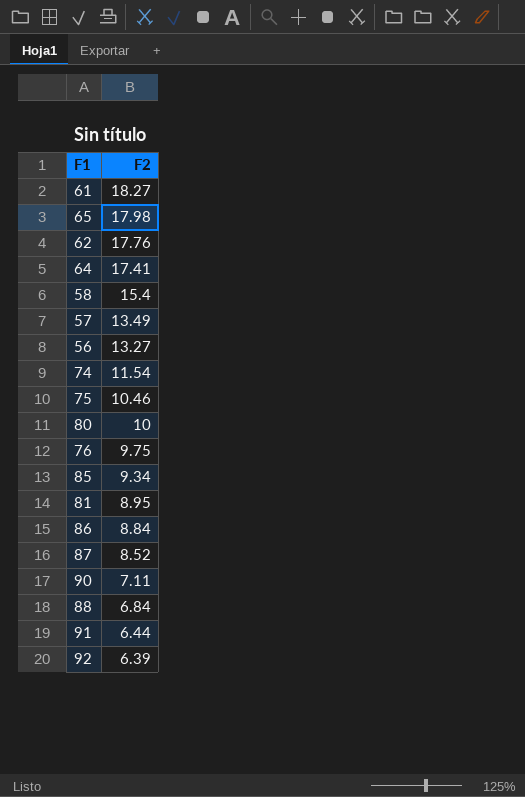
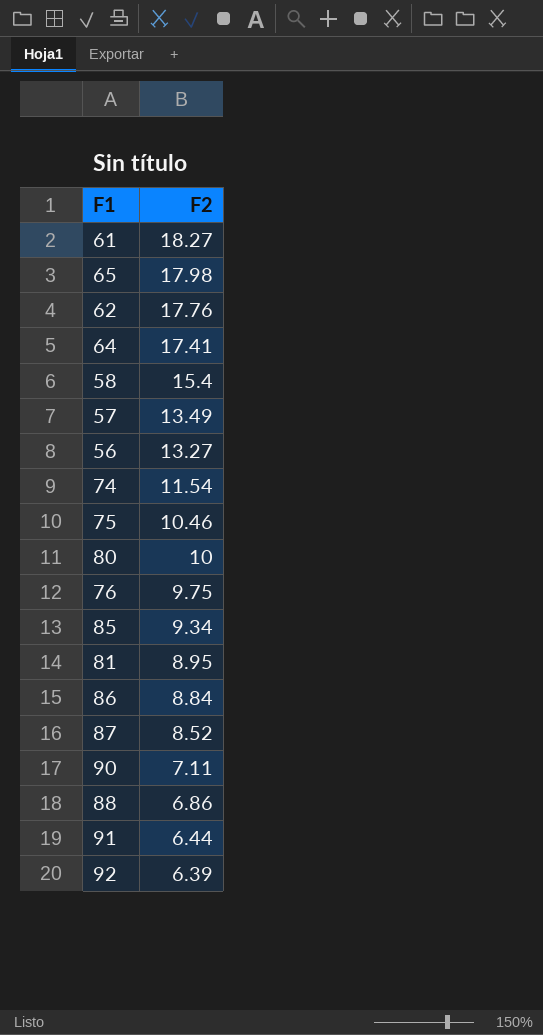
88 | F2: 6.84 -> 6.86

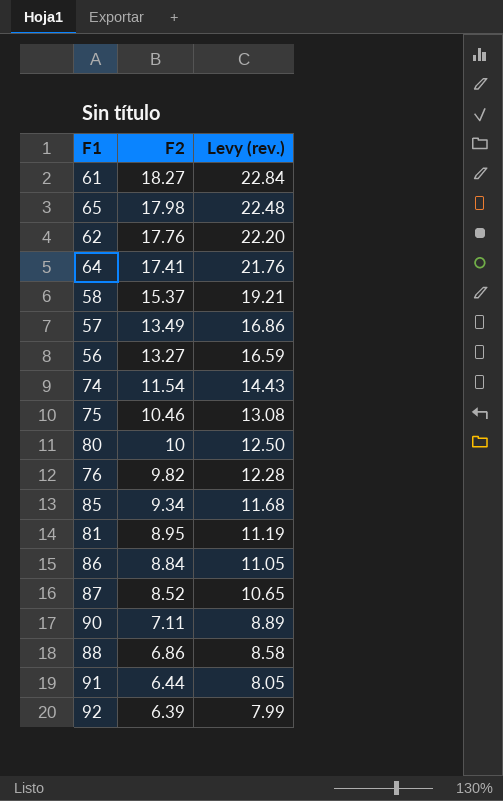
column Levy (rev.) | formula: none -> [F2] * 1.25
58 | F2: 15.4 -> 15.37
76 | F2: 9.75 -> 9.82

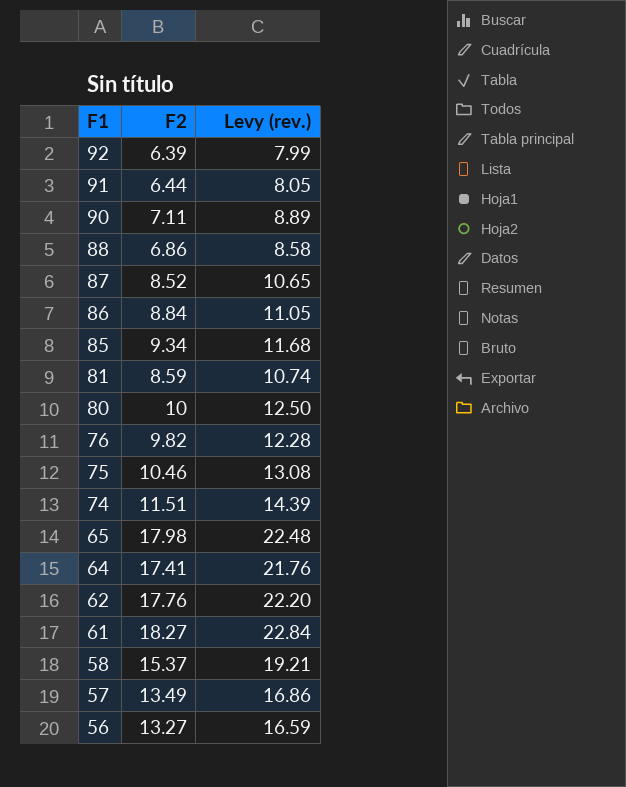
row order: F2 descending -> F1 descending
81 | F2: 8.95 -> 8.59
81 | Levy (rev.): 11.19 -> 10.74
74 | F2: 11.54 -> 11.51
74 | Levy (rev.): 14.43 -> 14.39

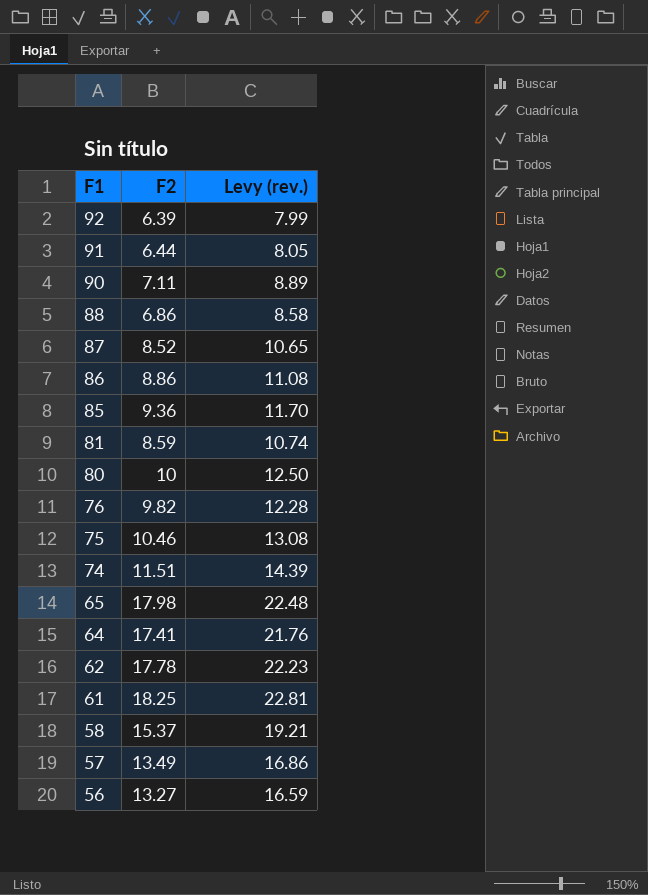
86 | F2: 8.84 -> 8.86
86 | Levy (rev.): 11.05 -> 11.08
85 | F2: 9.34 -> 9.36
85 | Levy (rev.): 11.68 -> 11.70
62 | F2: 17.76 -> 17.78
62 | Levy (rev.): 22.20 -> 22.23
61 | F2: 18.27 -> 18.25
61 | Levy (rev.): 22.84 -> 22.81

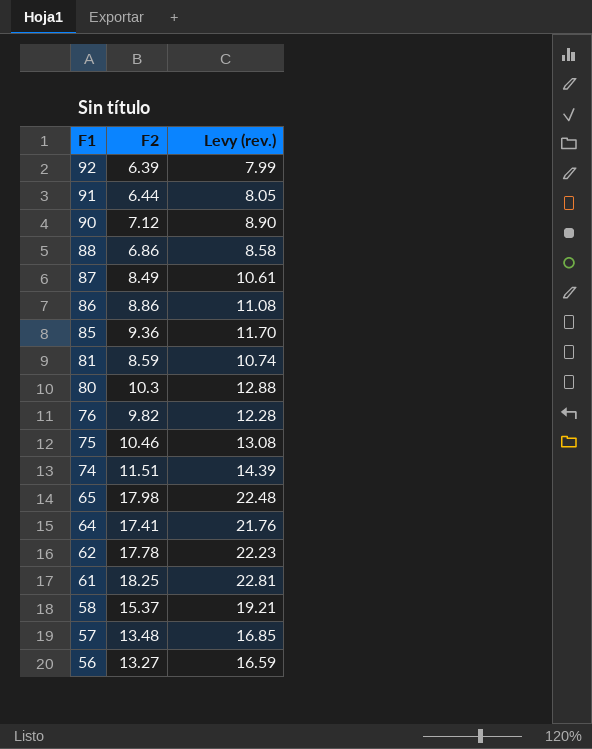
90 | F2: 7.11 -> 7.12
90 | Levy (rev.): 8.89 -> 8.90
87 | F2: 8.52 -> 8.49
87 | Levy (rev.): 10.65 -> 10.61
80 | F2: 10 -> 10.3
80 | Levy (rev.): 12.50 -> 12.88
57 | F2: 13.49 -> 13.48
57 | Levy (rev.): 16.86 -> 16.85

